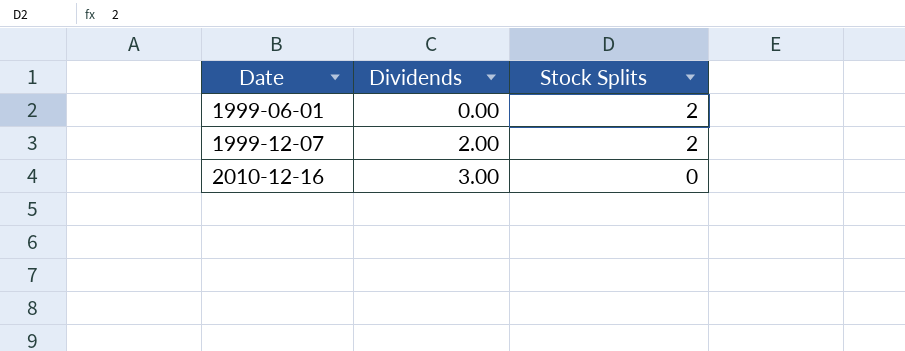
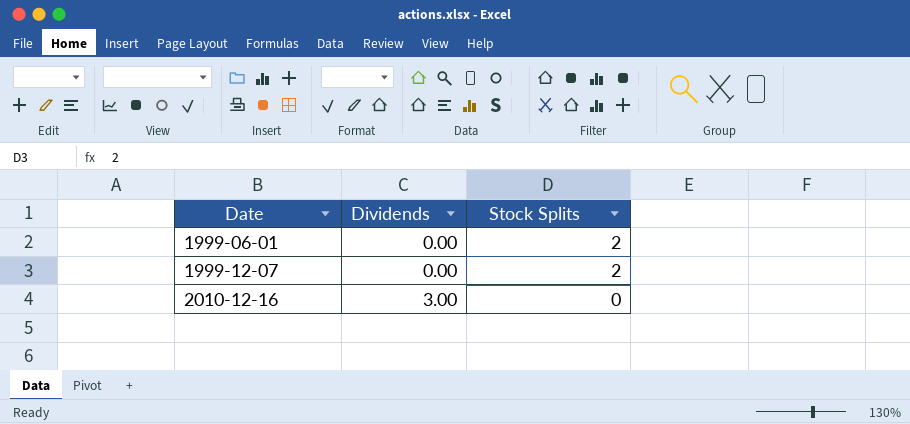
1999-12-07 | Dividends: 2.00 -> 0.00

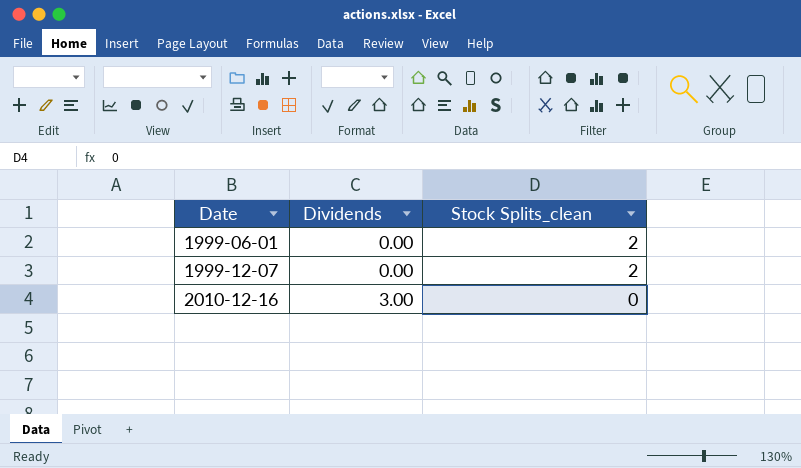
column name: Stock Splits -> Stock Splits_clean

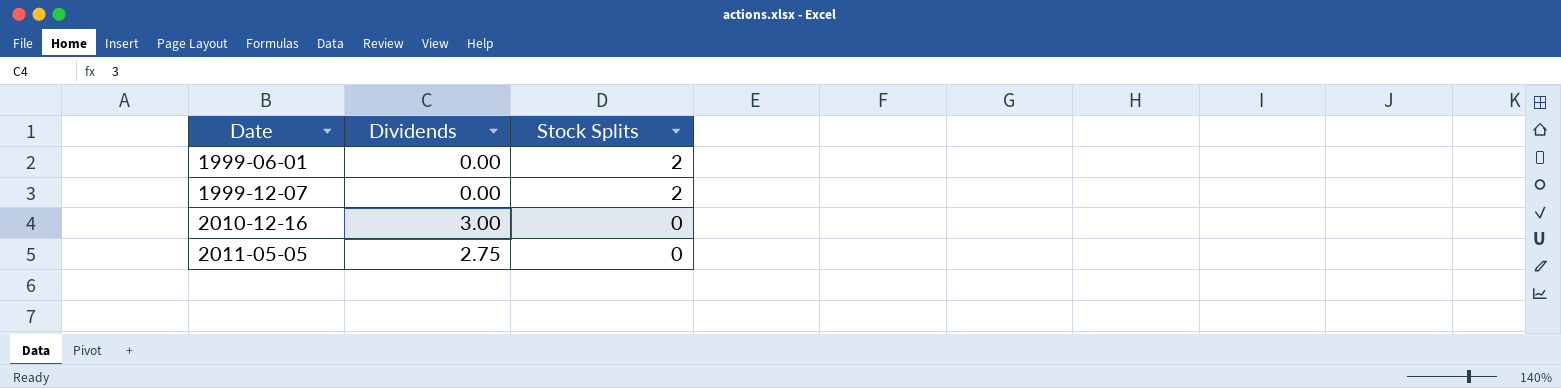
column name: Stock Splits_clean -> Stock Splits
row 2011-05-05: none -> 2.75 | 0

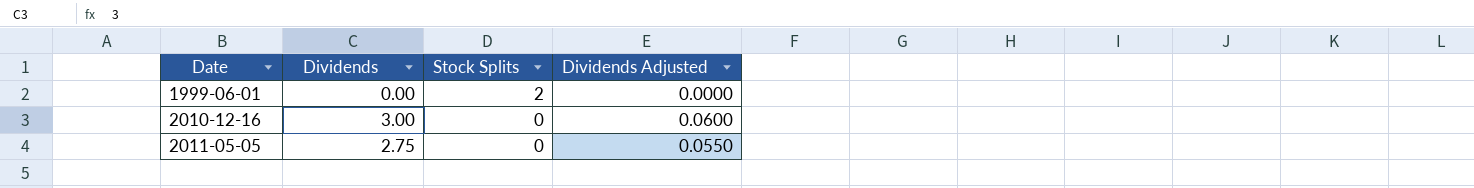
column Dividends Adjusted | formula: none -> [Dividends] * 0.02
row 1999-12-07: 0.00 | 2 -> none

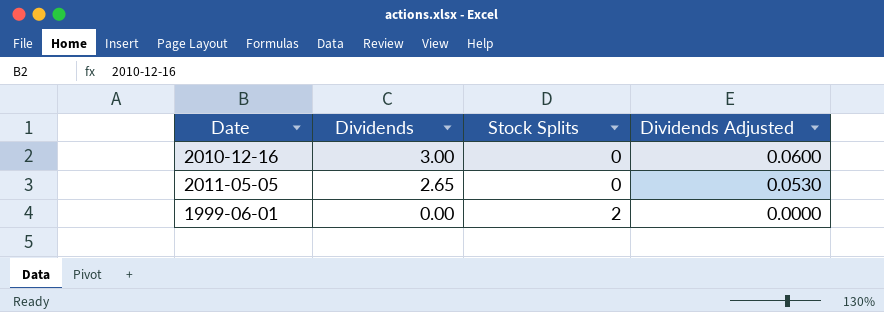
row order: Date ascending -> Dividends descending
2011-05-05 | Dividends: 2.75 -> 2.65
2011-05-05 | Dividends Adjusted: 0.0550 -> 0.0530

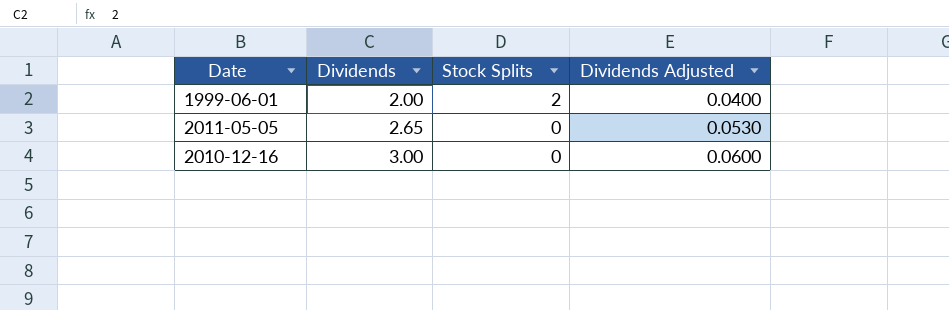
row order: Dividends descending -> Dividends ascending
1999-06-01 | Dividends: 0.00 -> 2.00
1999-06-01 | Dividends Adjusted: 0.0000 -> 0.0400

